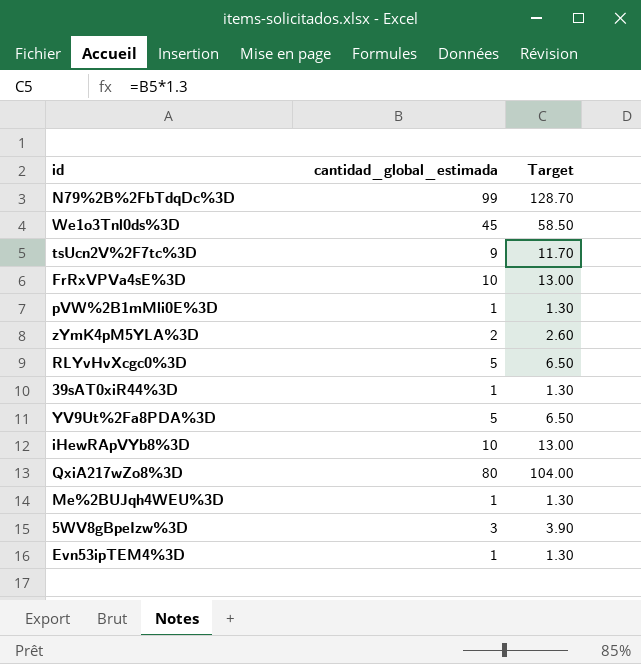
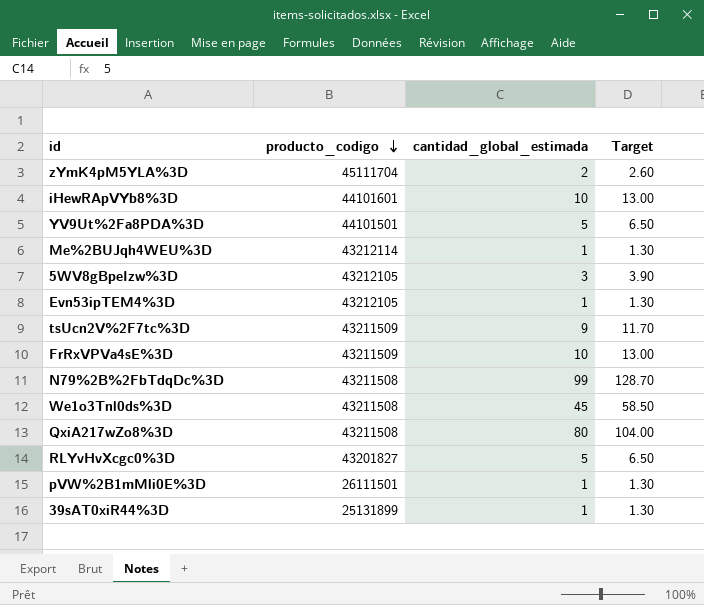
row order: none -> producto_codigo descending
column producto_codigo | position: none -> 2

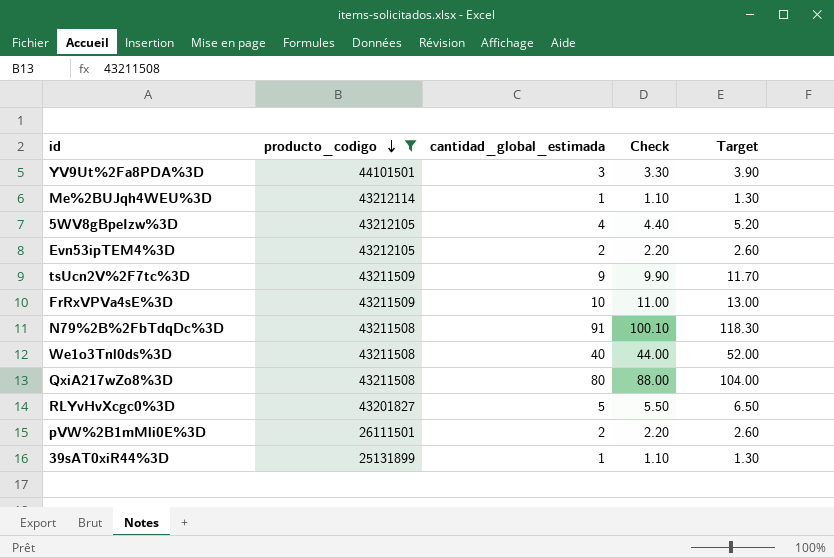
filter: none -> producto_codigo <= 44101501
column Check | formula: none -> [cantidad_global_estimada] * 1.1
YV9Ut%2Fa8PDA%3D | cantidad_global_estimada: 5 -> 3
YV9Ut%2Fa8PDA%3D | Target: 6.50 -> 3.90
5WV8gBpeIzw%3D | cantidad_global_estimada: 3 -> 4
5WV8gBpeIzw%3D | Target: 3.90 -> 5.20
Evn53ipTEM4%3D | cantidad_global_estimada: 1 -> 2
Evn53ipTEM4%3D | Target: 1.30 -> 2.60
N79%2B%2FbTdqDc%3D | cantidad_global_estimada: 99 -> 91
N79%2B%2FbTdqDc%3D | Target: 128.70 -> 118.30
We1o3Tnl0ds%3D | cantidad_global_estimada: 45 -> 40
We1o3Tnl0ds%3D | Target: 58.50 -> 52.00
pVW%2B1mMli0E%3D | cantidad_global_estimada: 1 -> 2
pVW%2B1mMli0E%3D | Target: 1.30 -> 2.60

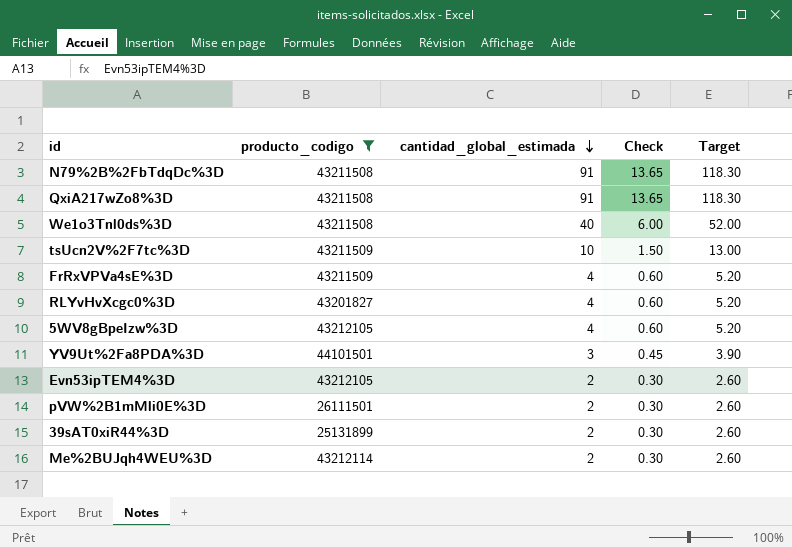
row order: producto_codigo descending -> cantidad_global_estimada descending
column Check | formula: [cantidad_global_estimada] * 1.1 -> [cantidad_global_estimada] * 0.15
QxiA217wZo8%3D | cantidad_global_estimada: 80 -> 91
QxiA217wZo8%3D | Target: 104.00 -> 118.30
tsUcn2V%2F7tc%3D | cantidad_global_estimada: 9 -> 10
tsUcn2V%2F7tc%3D | Target: 11.70 -> 13.00
FrRxVPVa4sE%3D | cantidad_global_estimada: 10 -> 4
FrRxVPVa4sE%3D | Target: 13.00 -> 5.20
RLYvHvXcgc0%3D | cantidad_global_estimada: 5 -> 4
RLYvHvXcgc0%3D | Target: 6.50 -> 5.20
39sAT0xiR44%3D | cantidad_global_estimada: 1 -> 2
39sAT0xiR44%3D | Target: 1.30 -> 2.60
Me%2BUJqh4WEU%3D | cantidad_global_estimada: 1 -> 2
Me%2BUJqh4WEU%3D | Target: 1.30 -> 2.60

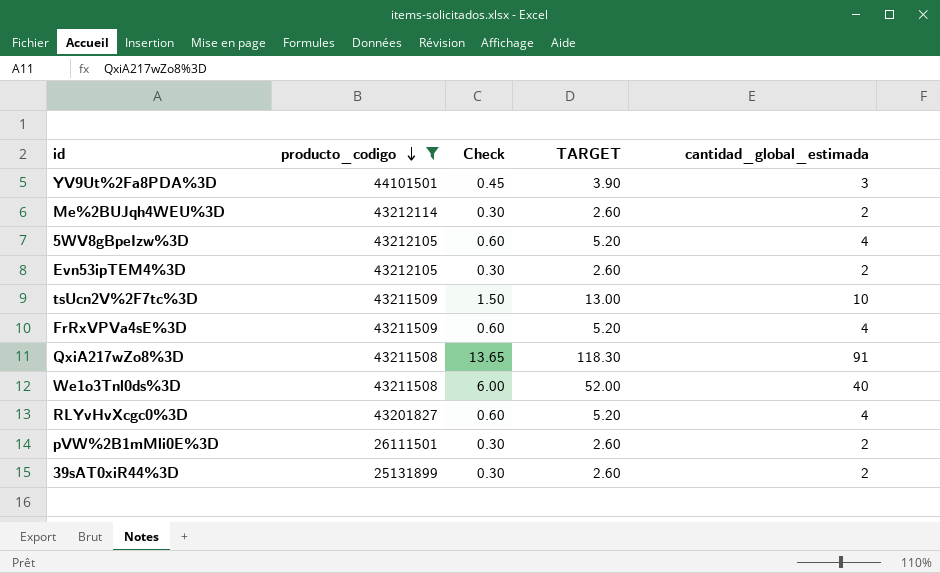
row order: cantidad_global_estimada descending -> producto_codigo descending
column name: Target -> TARGET
column cantidad_global_estimada | position: 3 -> 5
row N79%2B%2FbTdqDc%3D: 43211508 | 91 | 13.65 | 118.30 -> none

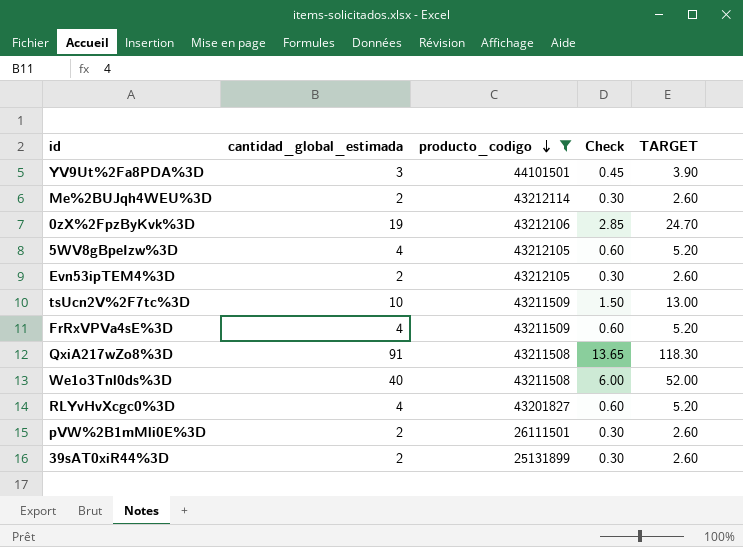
column cantidad_global_estimada | position: 5 -> 2
row 0zX%2FpzByKvk%3D: none -> 19 | 43212106 | 2.85 | 24.70

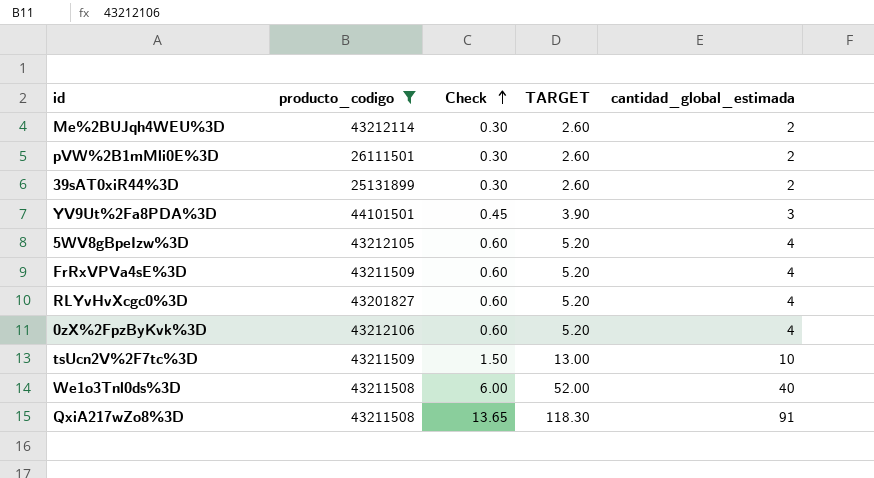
row order: producto_codigo descending -> Check ascending
column cantidad_global_estimada | position: 2 -> 5
row Evn53ipTEM4%3D: 2 | 43212105 | 0.30 | 2.60 -> none
0zX%2FpzByKvk%3D | Check: 2.85 -> 0.60
0zX%2FpzByKvk%3D | TARGET: 24.70 -> 5.20
0zX%2FpzByKvk%3D | cantidad_global_estimada: 19 -> 4

